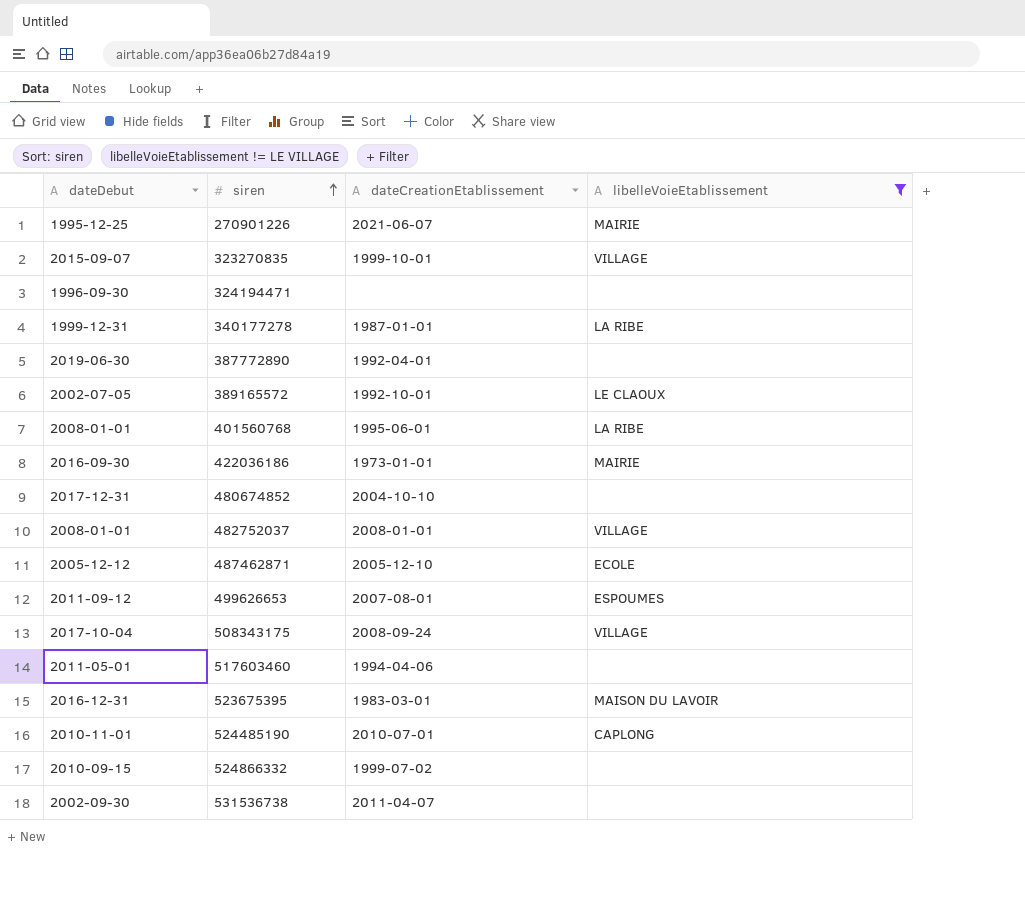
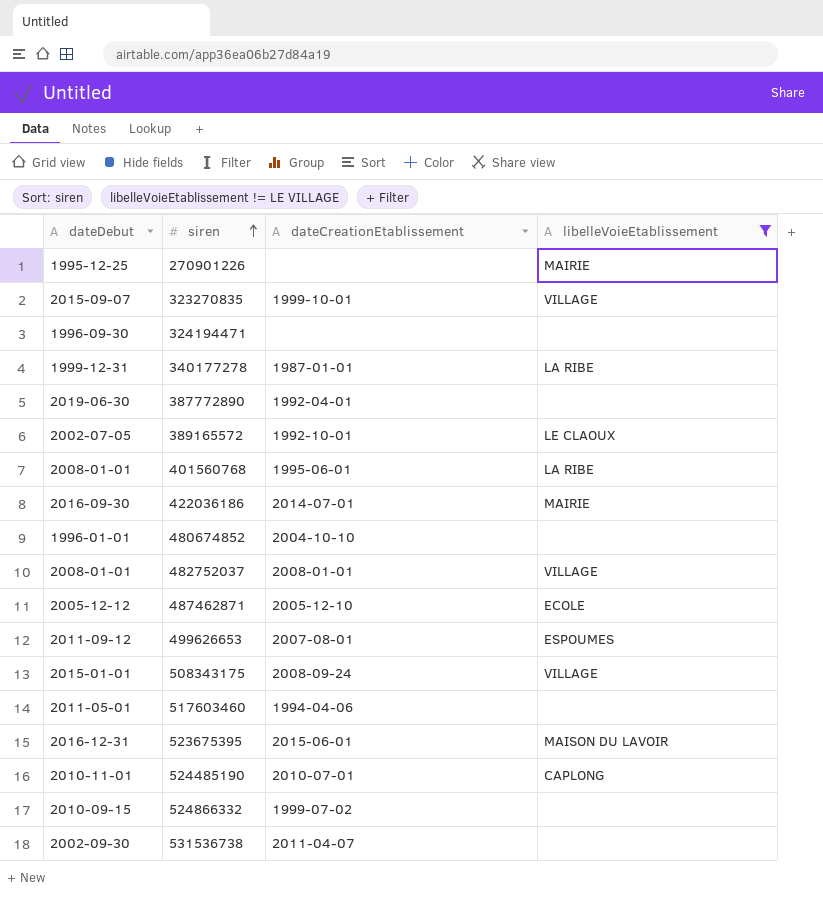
270901226 | dateCreationEtablissement: 2021-06-07 -> none
422036186 | dateCreationEtablissement: 1973-01-01 -> 2014-07-01
480674852 | dateDebut: 2017-12-31 -> 1996-01-01
508343175 | dateDebut: 2017-10-04 -> 2015-01-01
523675395 | dateCreationEtablissement: 1983-03-01 -> 2015-06-01

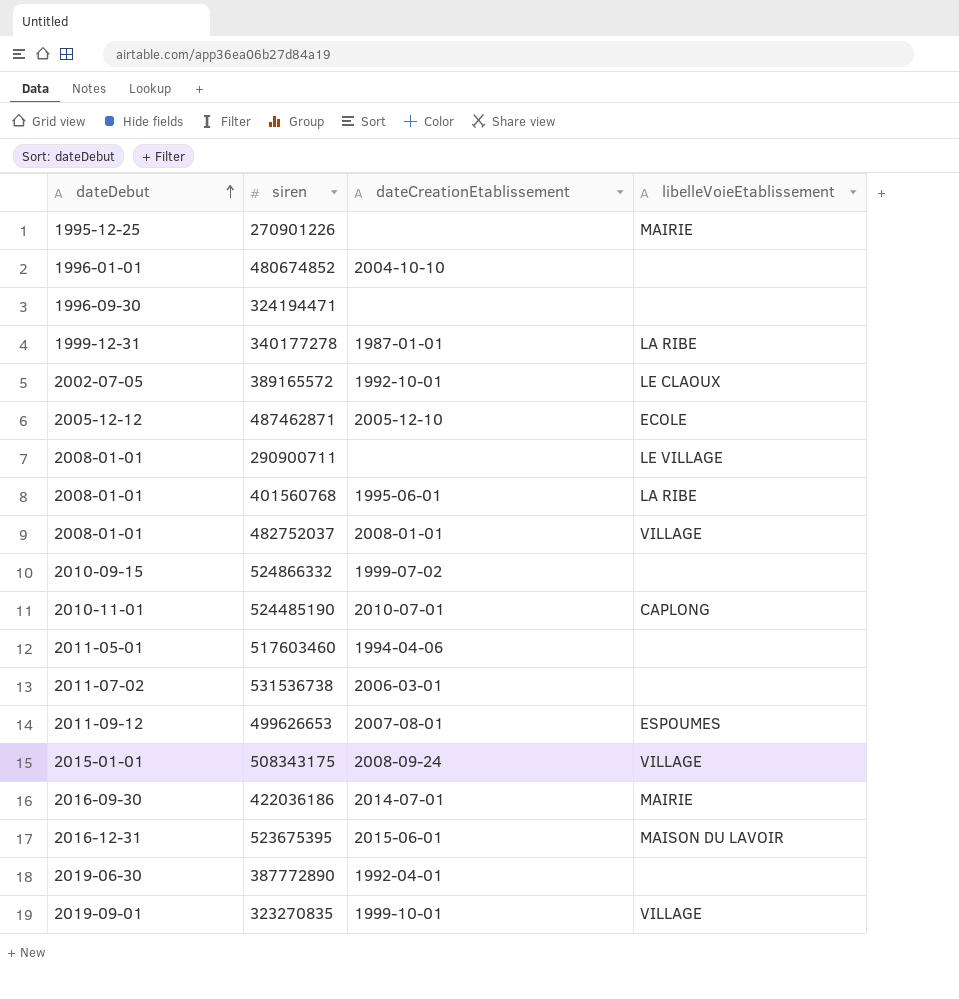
filter: libelleVoieEtablissement != LE VILLAGE -> none
row order: siren ascending -> dateDebut ascending
531536738 | dateDebut: 2002-09-30 -> 2011-07-02
531536738 | dateCreationEtablissement: 2011-04-07 -> 2006-03-01
323270835 | dateDebut: 2015-09-07 -> 2019-09-01

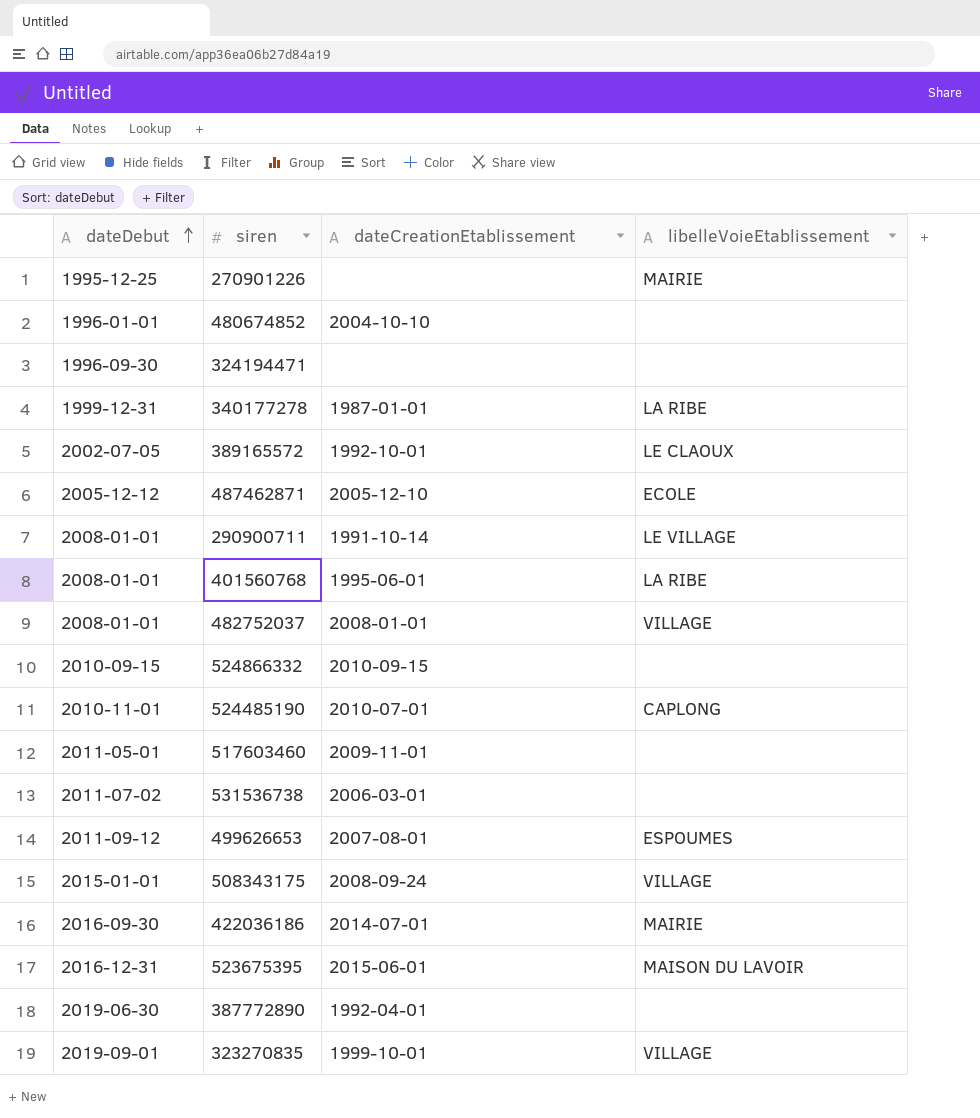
290900711 | dateCreationEtablissement: none -> 1991-10-14
524866332 | dateCreationEtablissement: 1999-07-02 -> 2010-09-15
517603460 | dateCreationEtablissement: 1994-04-06 -> 2009-11-01

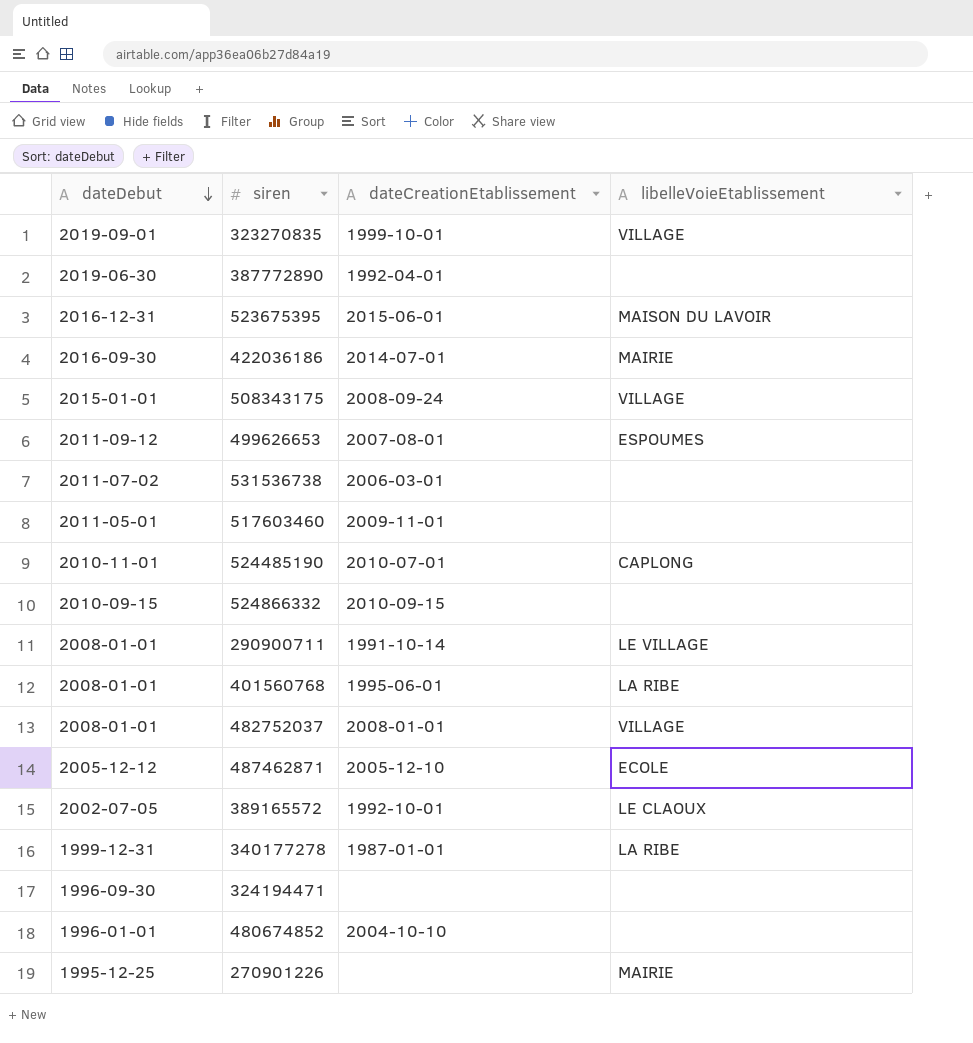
row order: dateDebut ascending -> dateDebut descending

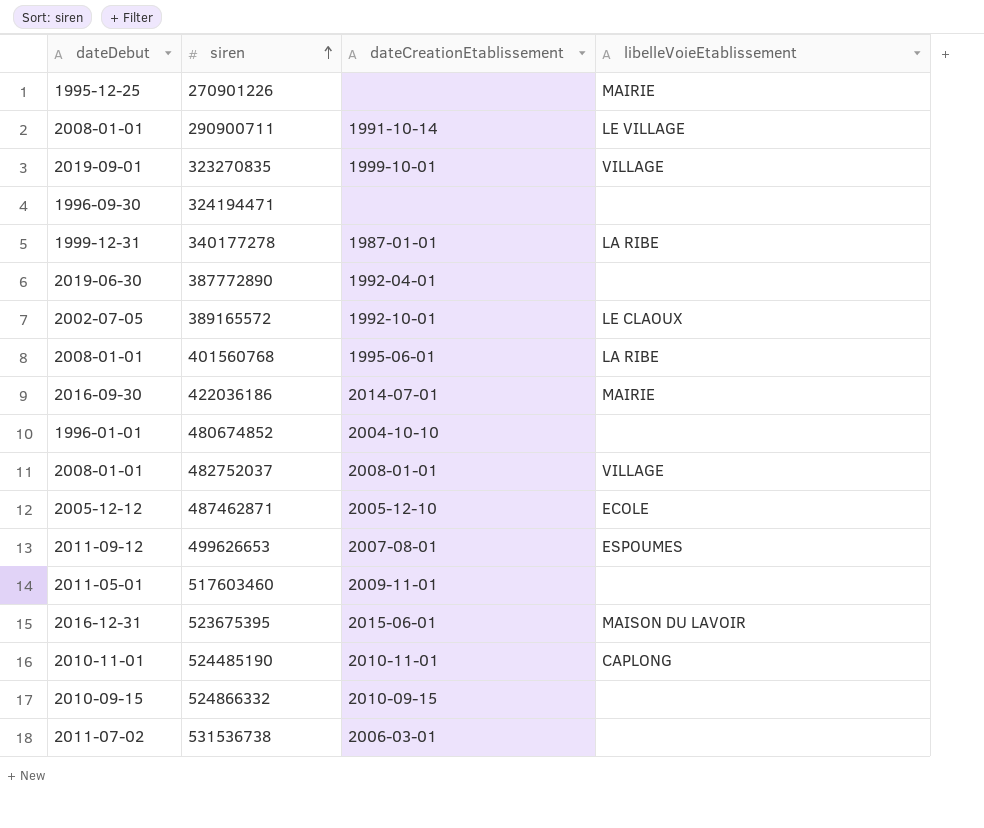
row order: dateDebut descending -> siren ascending
row 508343175: 2015-01-01 | 2008-09-24 | VILLAGE -> none
524485190 | dateCreationEtablissement: 2010-07-01 -> 2010-11-01

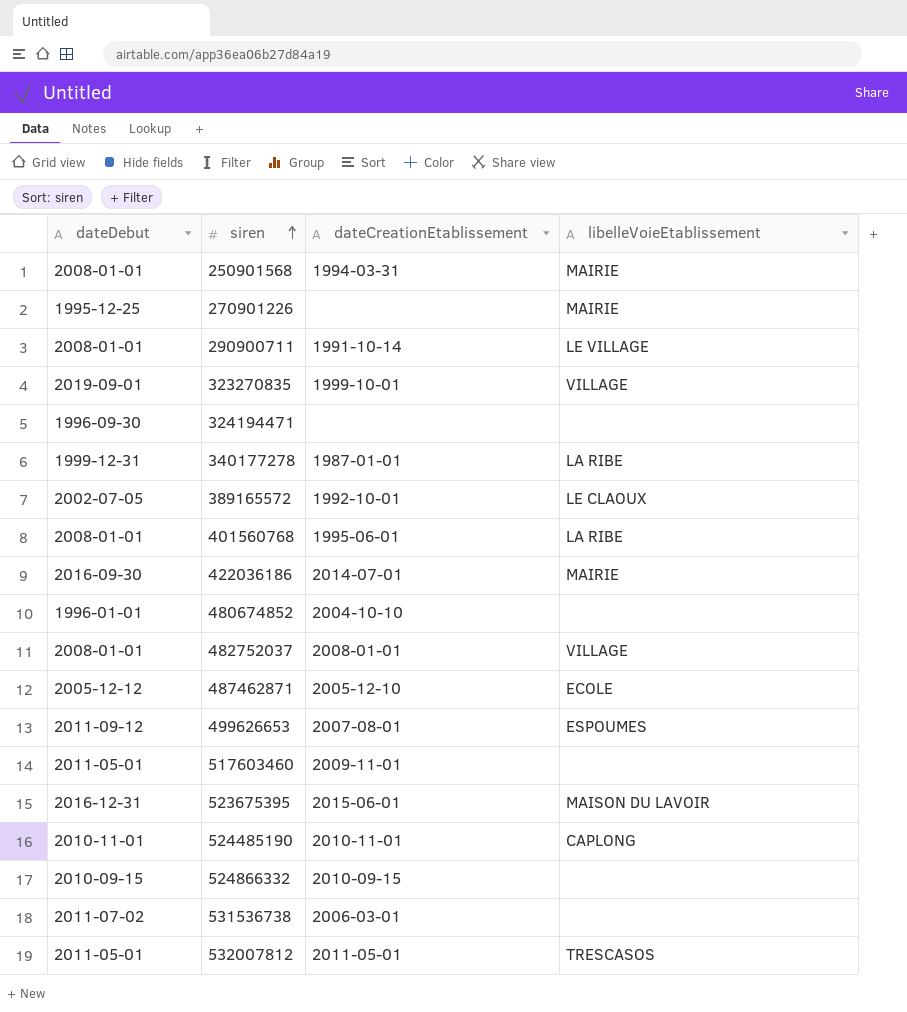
row 387772890: 2019-06-30 | 1992-04-01 | none -> none
row 250901568: none -> 2008-01-01 | 1994-03-31 | MAIRIE
row 532007812: none -> 2011-05-01 | 2011-05-01 | TRESCASOS

